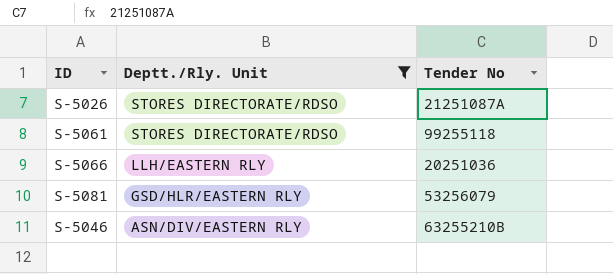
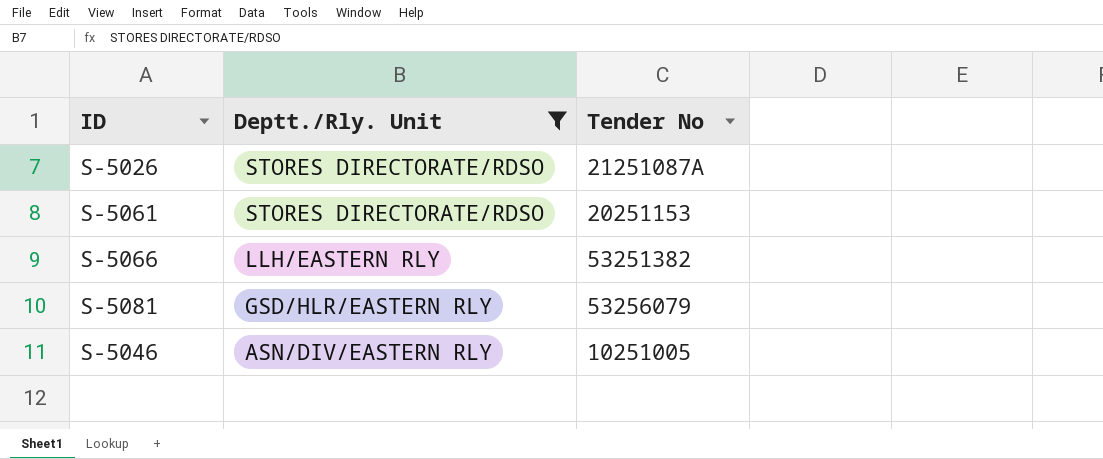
S-5061 | Tender No: 99255118 -> 20251153
S-5066 | Tender No: 20251036 -> 53251382
S-5046 | Tender No: 63255210B -> 10251005

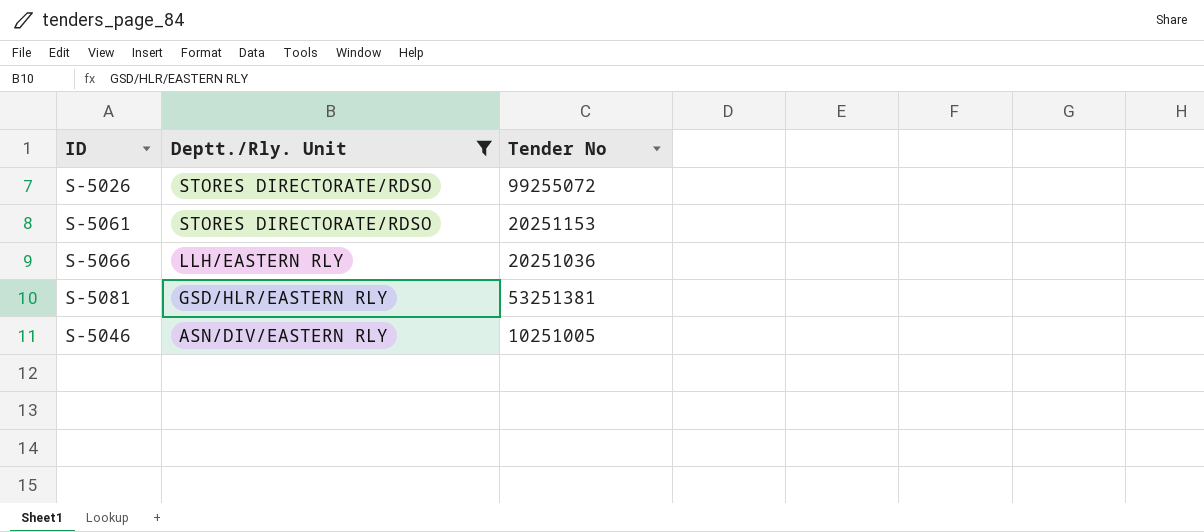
S-5026 | Tender No: 21251087A -> 99255072
S-5066 | Tender No: 53251382 -> 20251036
S-5081 | Tender No: 53256079 -> 53251381

